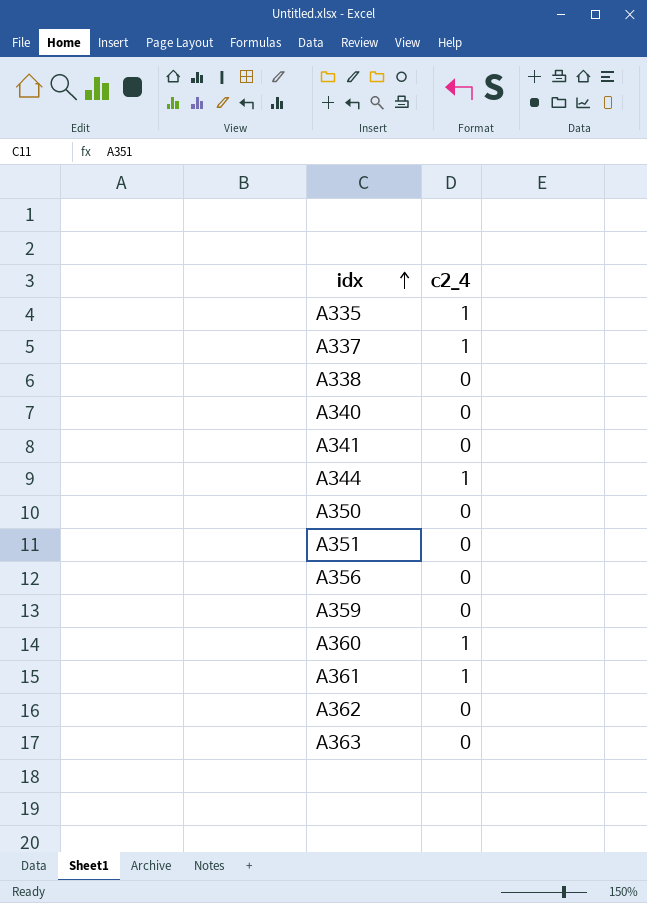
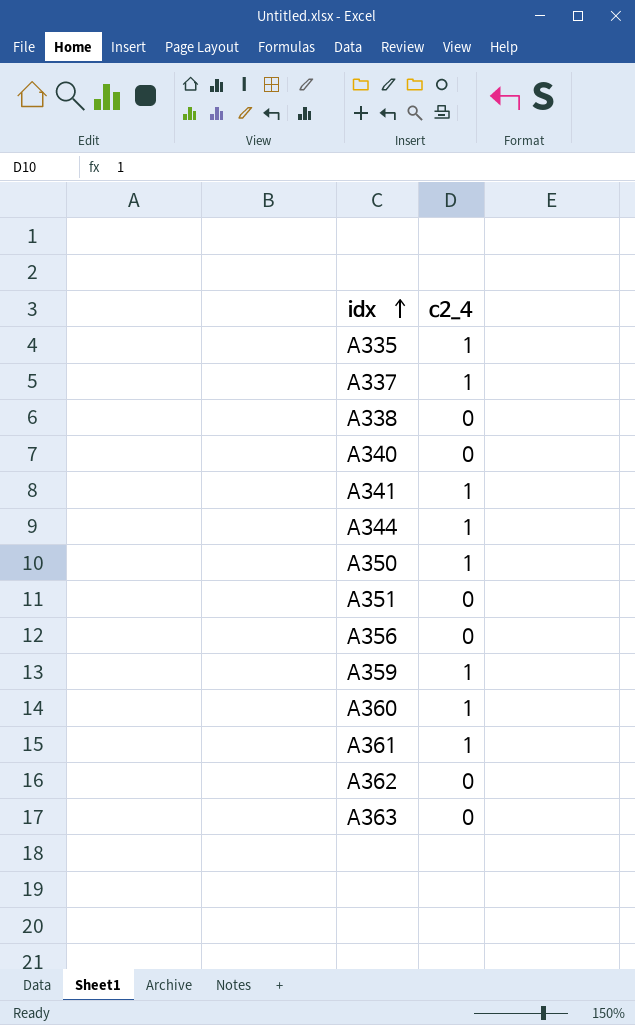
A341 | c2_4: 0 -> 1
A350 | c2_4: 0 -> 1
A359 | c2_4: 0 -> 1

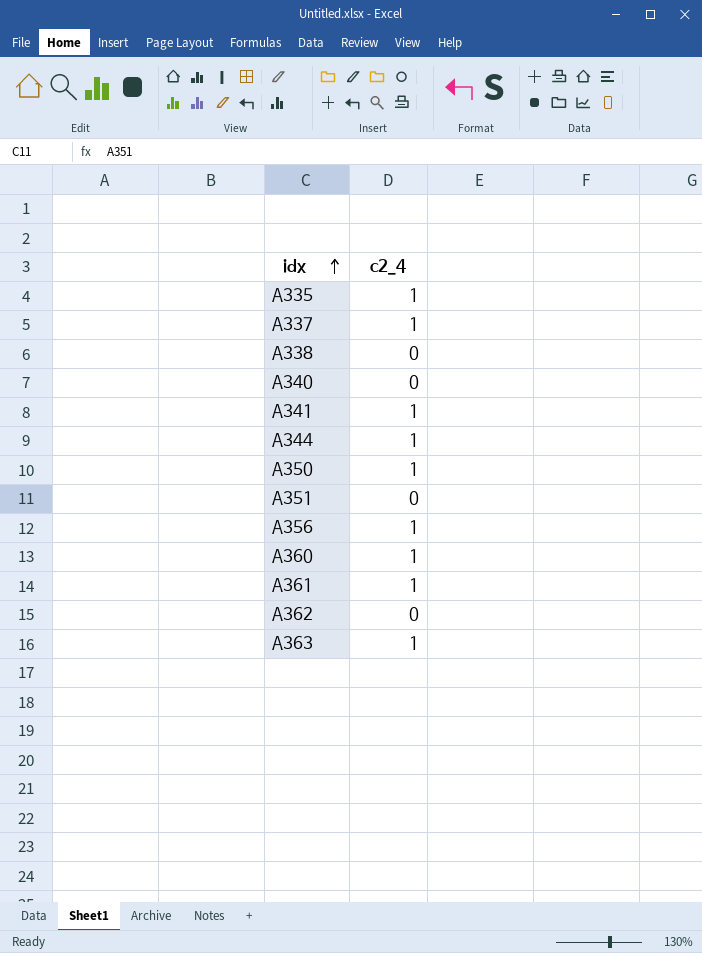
row A359: 1 -> none
A356 | c2_4: 0 -> 1
A363 | c2_4: 0 -> 1

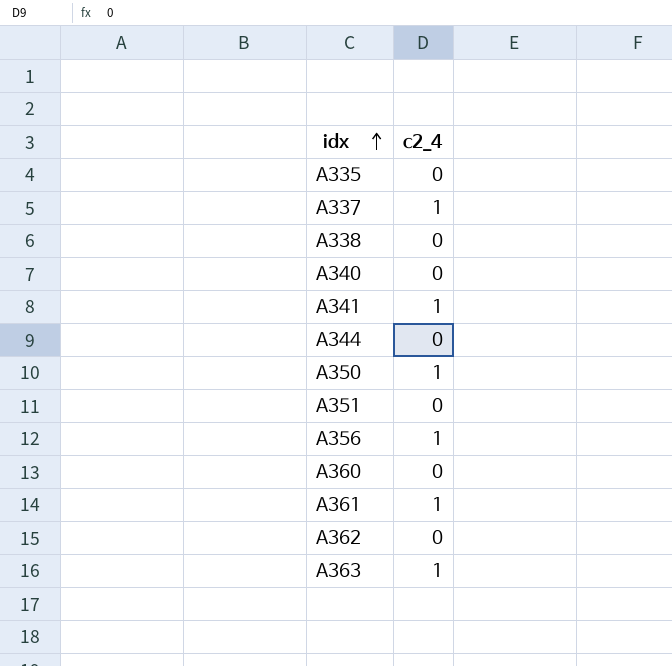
A335 | c2_4: 1 -> 0
A344 | c2_4: 1 -> 0
A360 | c2_4: 1 -> 0

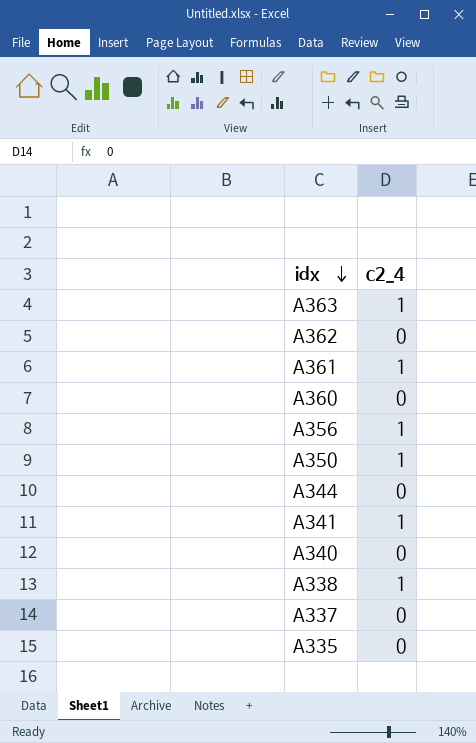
row order: idx ascending -> idx descending
row A351: 0 -> none
A338 | c2_4: 0 -> 1
A337 | c2_4: 1 -> 0

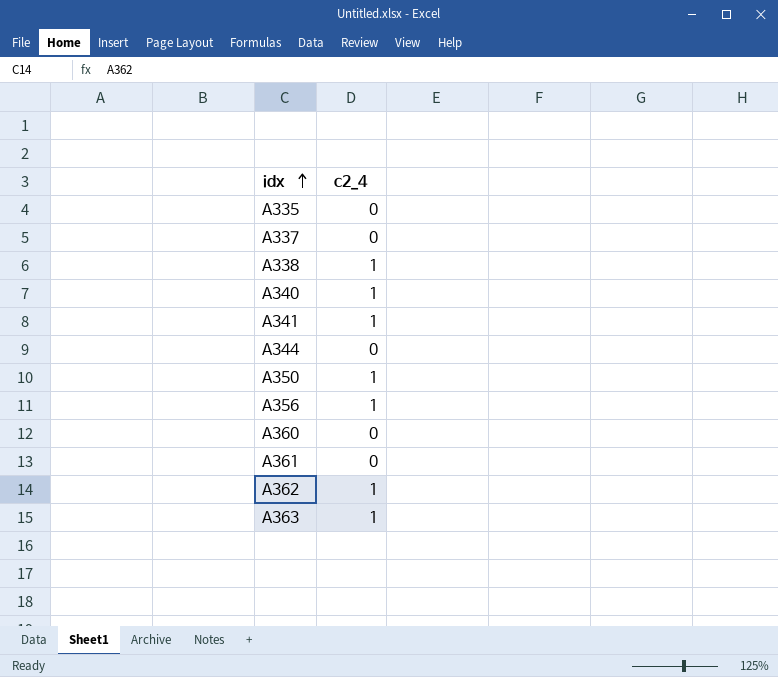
row order: idx descending -> idx ascending
A340 | c2_4: 0 -> 1
A361 | c2_4: 1 -> 0
A362 | c2_4: 0 -> 1

